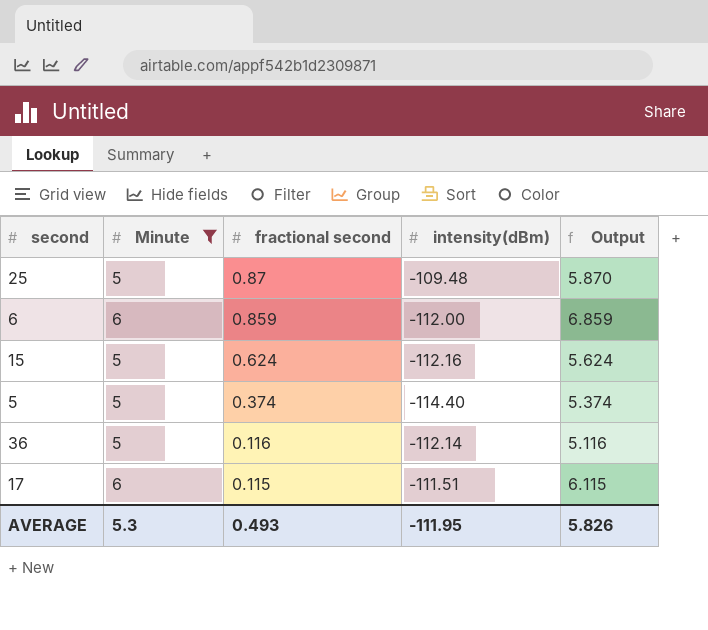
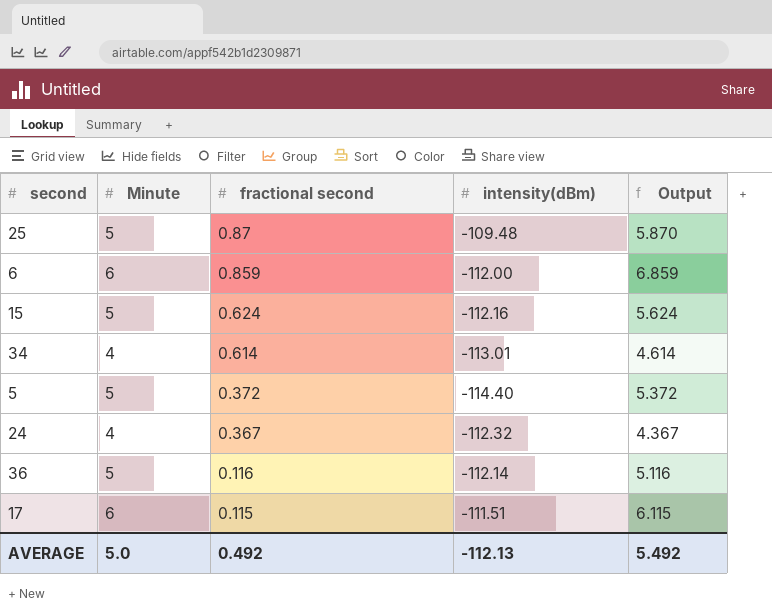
filter: Minute != 4 -> none
5 | fractional second: 0.374 -> 0.372
5 | Output: 5.374 -> 5.372
AVERAGE | Minute: 5.3 -> 5.0
AVERAGE | fractional second: 0.493 -> 0.492
AVERAGE | intensity(dBm): -111.95 -> -112.13
AVERAGE | Output: 5.826 -> 5.492

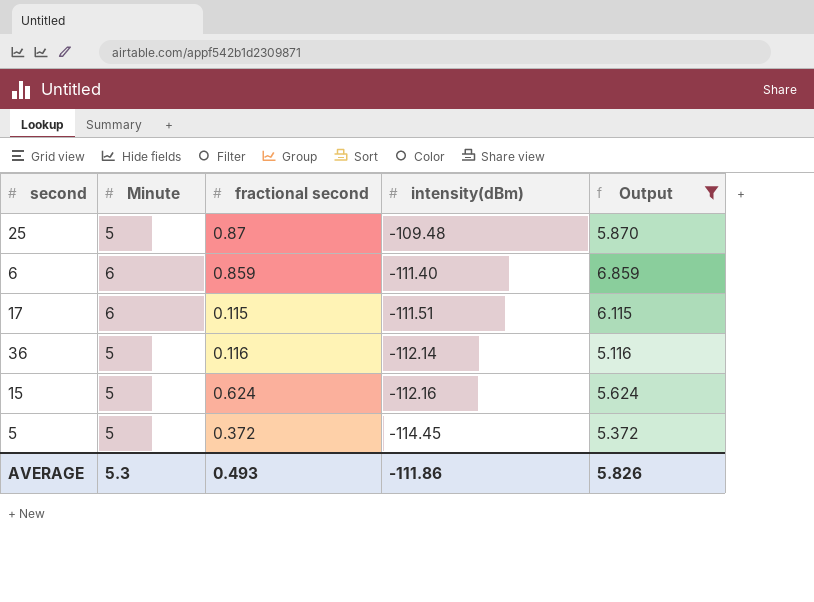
filter: none -> Output >= 5.116
row order: fractional second descending -> intensity(dBm) descending
6 | intensity(dBm): -112.00 -> -111.40
5 | intensity(dBm): -114.40 -> -114.45
AVERAGE | Minute: 5.0 -> 5.3
AVERAGE | fractional second: 0.492 -> 0.493
AVERAGE | intensity(dBm): -112.13 -> -111.86
AVERAGE | Output: 5.492 -> 5.826

